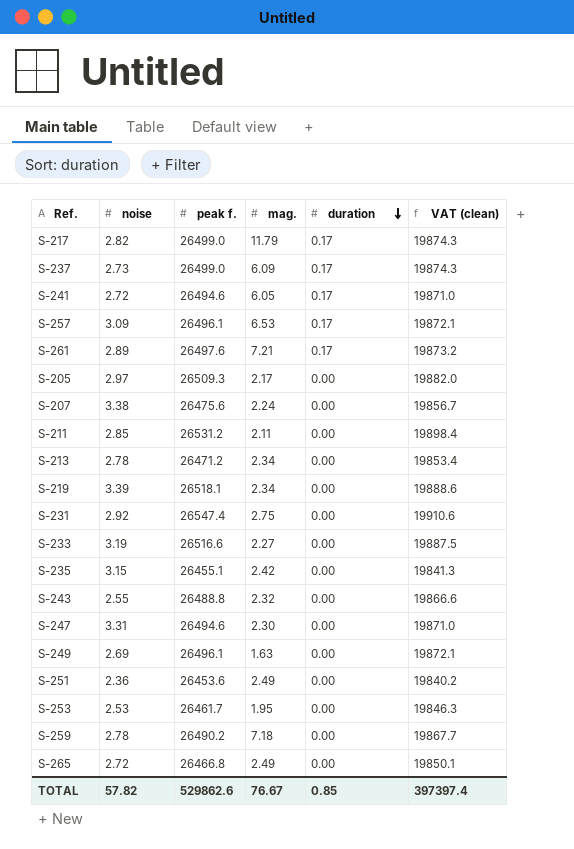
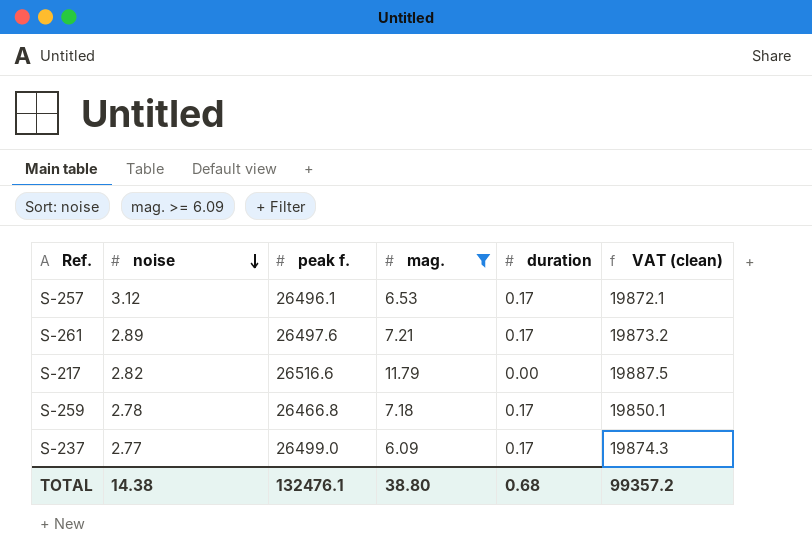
filter: none -> mag. >= 6.09
row order: duration descending -> noise descending
S-257 | noise: 3.09 -> 3.12
S-217 | peak f.: 26499.0 -> 26516.6
S-217 | duration: 0.17 -> 0.00
S-217 | VAT (clean): 19874.3 -> 19887.5
S-259 | peak f.: 26490.2 -> 26466.8
S-259 | duration: 0.00 -> 0.17
S-259 | VAT (clean): 19867.7 -> 19850.1
S-237 | noise: 2.73 -> 2.77
TOTAL | noise: 57.82 -> 14.38
TOTAL | peak f.: 529862.6 -> 132476.1
TOTAL | mag.: 76.67 -> 38.80
TOTAL | duration: 0.85 -> 0.68
TOTAL | VAT (clean): 397397.4 -> 99357.2

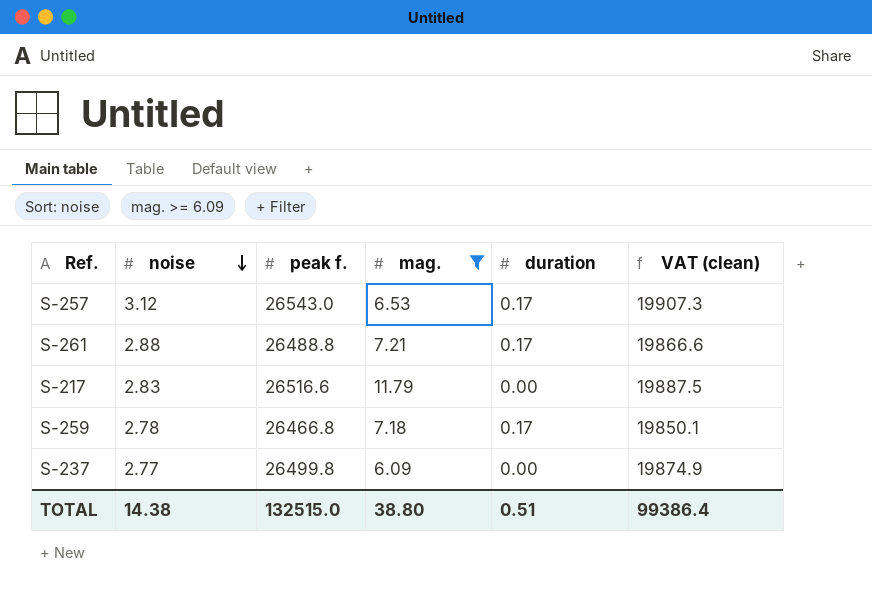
S-257 | peak f.: 26496.1 -> 26543.0
S-257 | VAT (clean): 19872.1 -> 19907.3
S-261 | noise: 2.89 -> 2.88
S-261 | peak f.: 26497.6 -> 26488.8
S-261 | VAT (clean): 19873.2 -> 19866.6
S-217 | noise: 2.82 -> 2.83
S-237 | peak f.: 26499.0 -> 26499.8
S-237 | duration: 0.17 -> 0.00
S-237 | VAT (clean): 19874.3 -> 19874.9
TOTAL | peak f.: 132476.1 -> 132515.0
TOTAL | duration: 0.68 -> 0.51
TOTAL | VAT (clean): 99357.2 -> 99386.4

